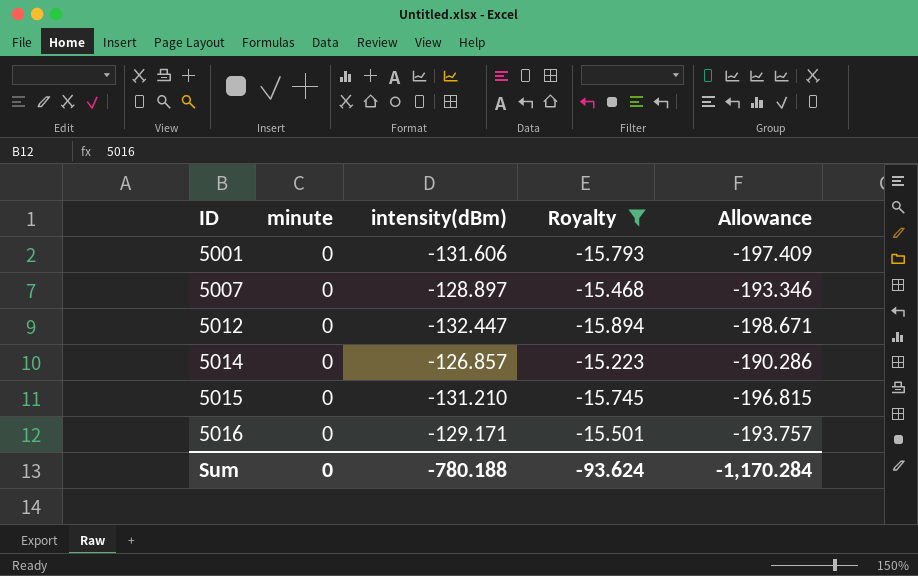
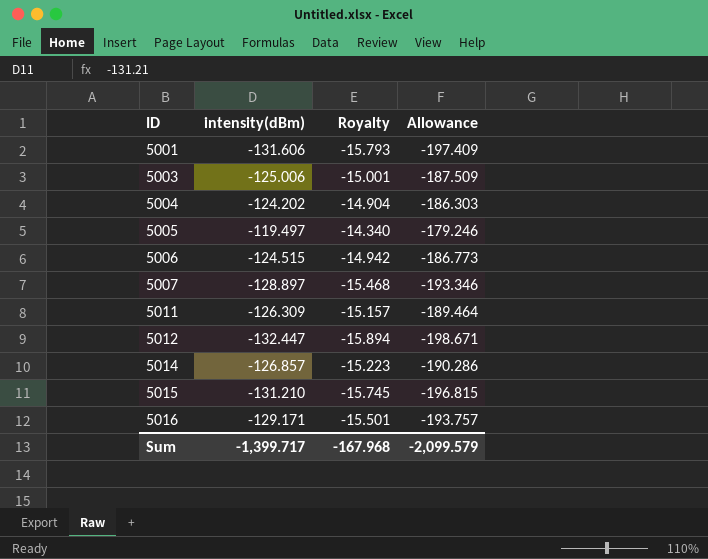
filter: Royalty <= -15.223 -> none
column minute | position: 2 -> none
Sum | intensity(dBm): -780.188 -> -1,399.717
Sum | Royalty: -93.624 -> -167.968
Sum | Allowance: -1,170.284 -> -2,099.579

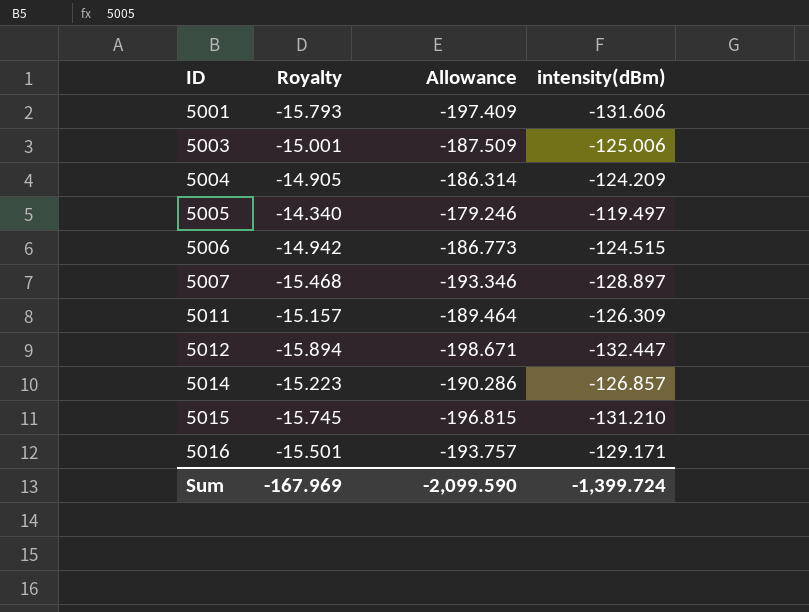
column intensity(dBm) | position: 2 -> 4
5004 | Royalty: -14.904 -> -14.905
5004 | Allowance: -186.303 -> -186.314
5004 | intensity(dBm): -124.202 -> -124.209
Sum | Royalty: -167.968 -> -167.969
Sum | Allowance: -2,099.579 -> -2,099.590
Sum | intensity(dBm): -1,399.717 -> -1,399.724

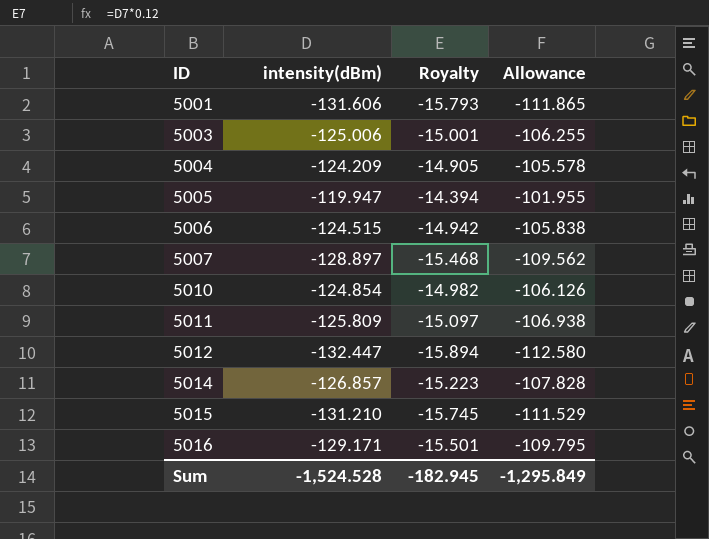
column intensity(dBm) | position: 4 -> 2
column Allowance | formula: [intensity(dBm)] * 1.5 -> [intensity(dBm)] * 0.85
5005 | intensity(dBm): -119.497 -> -119.947
5005 | Royalty: -14.340 -> -14.394
row 5010: none -> -124.854 | -14.982 | -106.126
5011 | intensity(dBm): -126.309 -> -125.809
5011 | Royalty: -15.157 -> -15.097
Sum | intensity(dBm): -1,399.724 -> -1,524.528
Sum | Royalty: -167.969 -> -182.945
Sum | Allowance: -2,099.590 -> -1,295.849

